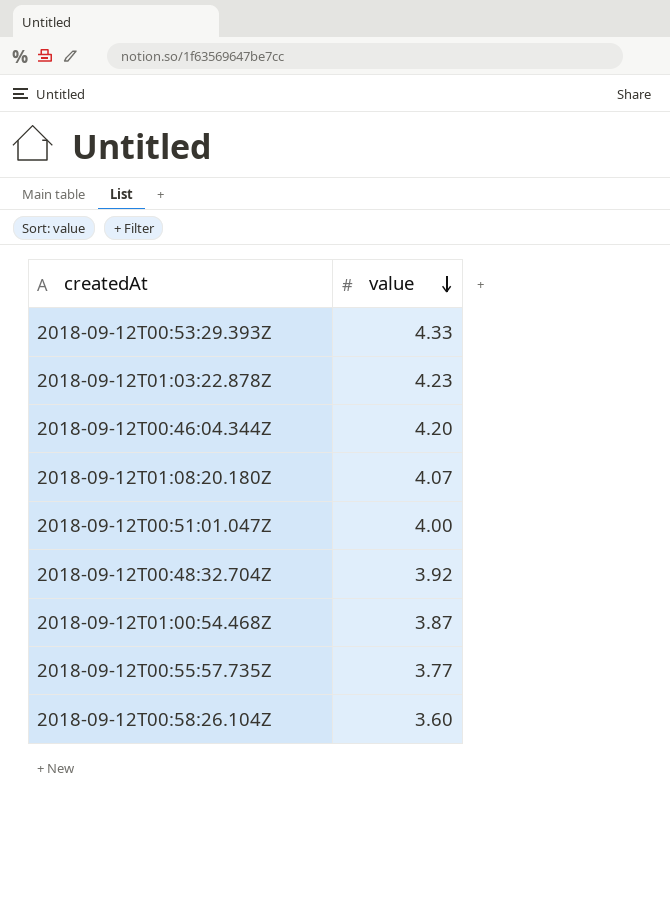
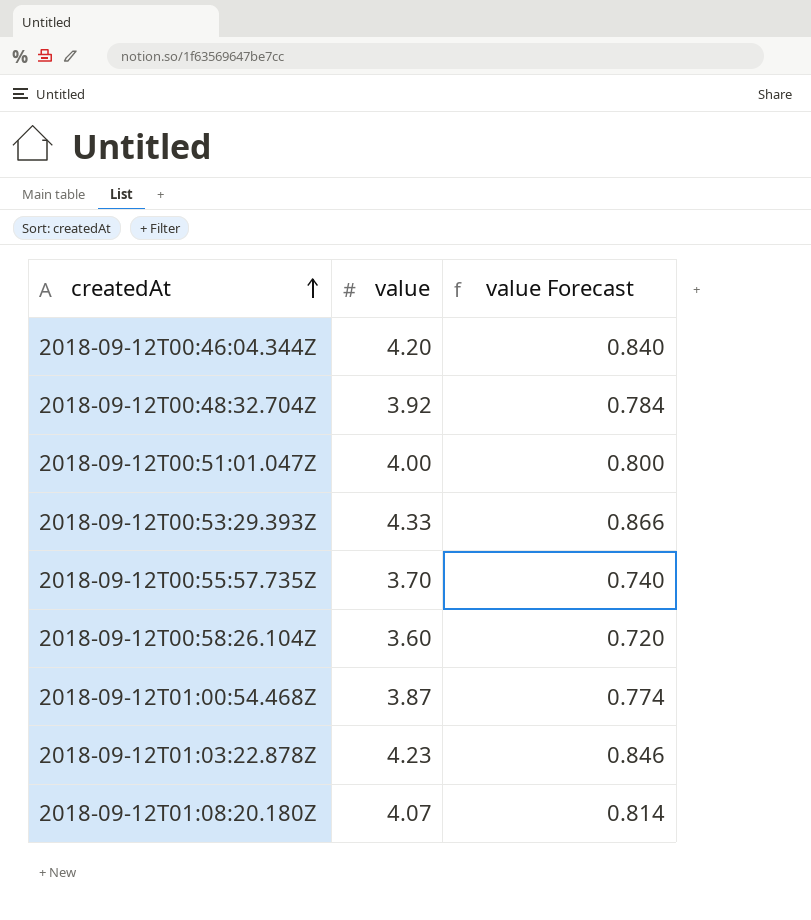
row order: value descending -> createdAt ascending
column value Forecast | formula: none -> [value] * 0.2
2018-09-12T00:55:57.735Z | value: 3.77 -> 3.70

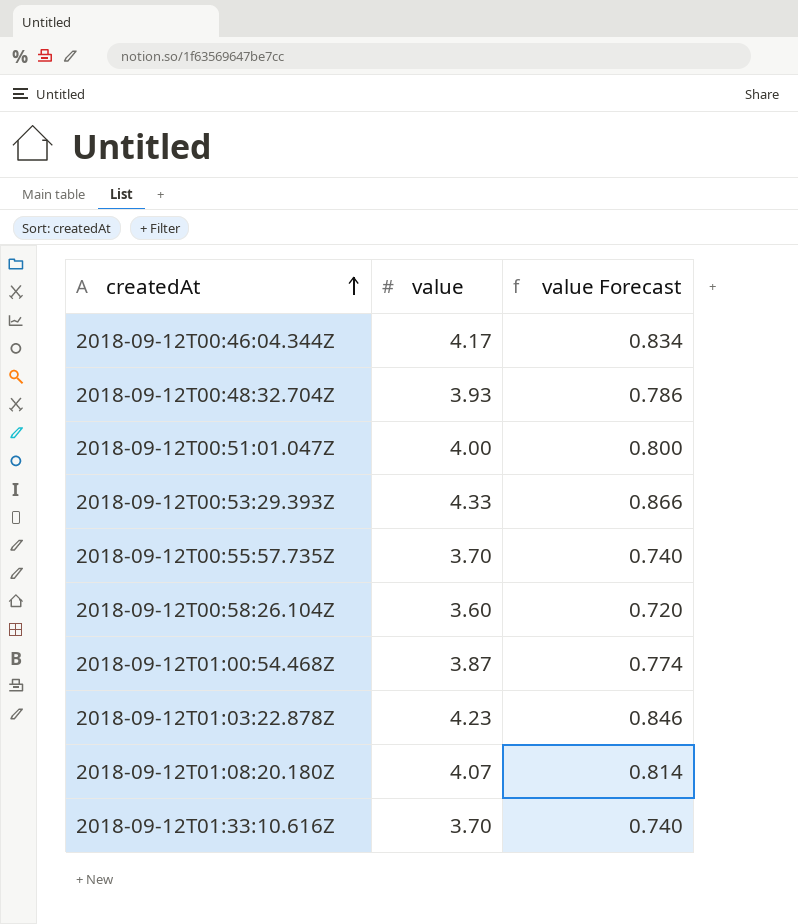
2018-09-12T00:46:04.344Z | value: 4.20 -> 4.17
2018-09-12T00:46:04.344Z | value Forecast: 0.840 -> 0.834
2018-09-12T00:48:32.704Z | value: 3.92 -> 3.93
2018-09-12T00:48:32.704Z | value Forecast: 0.784 -> 0.786
row 2018-09-12T01:33:10.616Z: none -> 3.70 | 0.740

